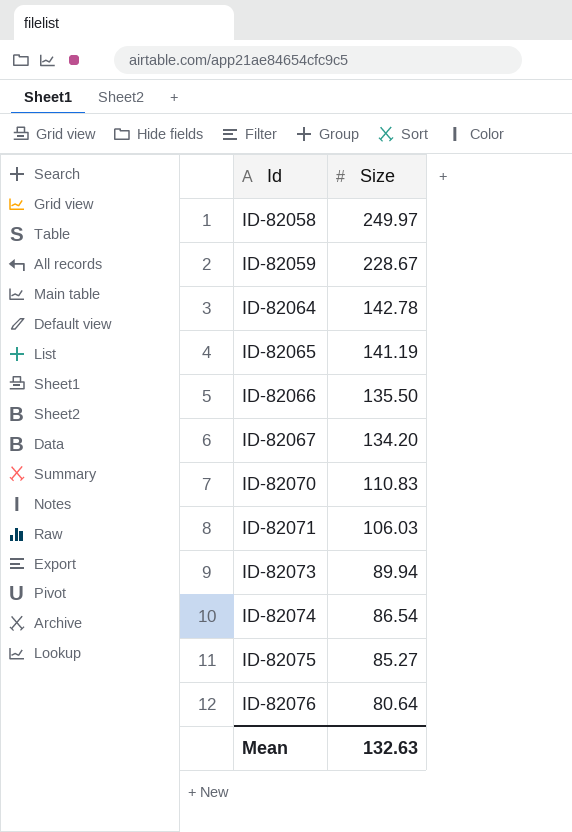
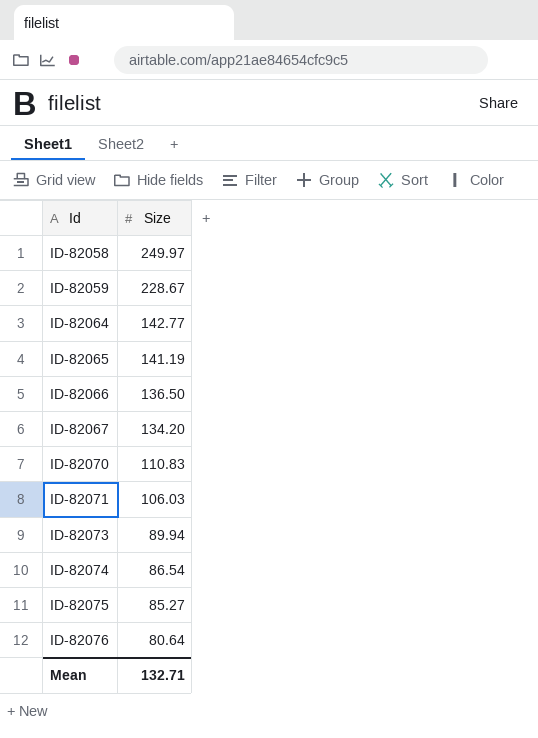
ID-82064 | Size: 142.78 -> 142.77
ID-82066 | Size: 135.50 -> 136.50
Mean | Size: 132.63 -> 132.71

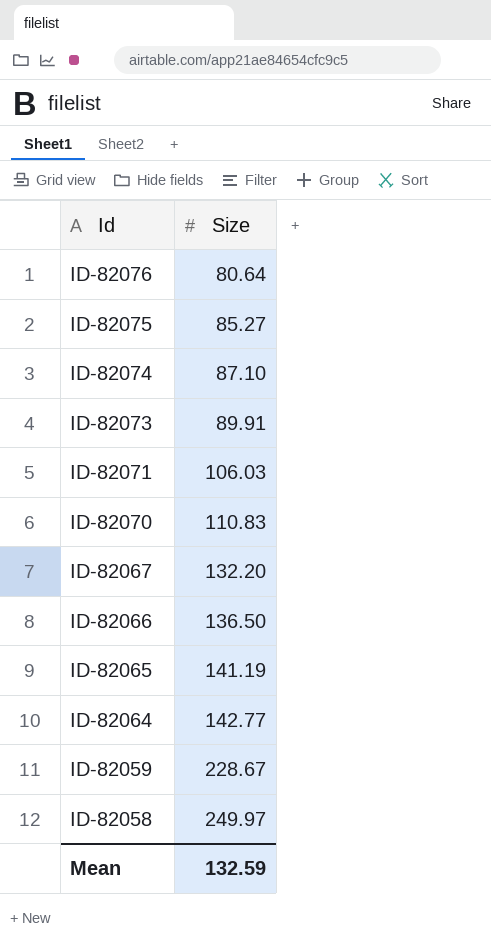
row order: Id ascending -> Id descending
ID-82074 | Size: 86.54 -> 87.10
ID-82073 | Size: 89.94 -> 89.91
ID-82067 | Size: 134.20 -> 132.20
Mean | Size: 132.71 -> 132.59

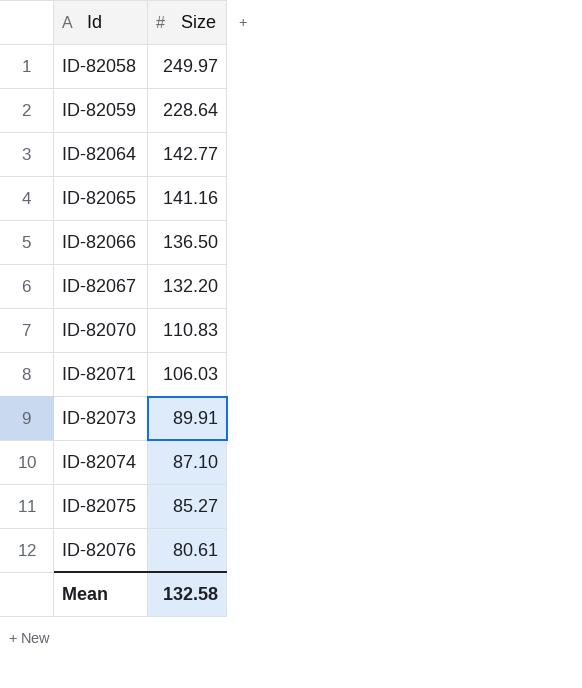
row order: Id descending -> Id ascending
ID-82059 | Size: 228.67 -> 228.64
ID-82065 | Size: 141.19 -> 141.16
ID-82076 | Size: 80.64 -> 80.61
Mean | Size: 132.59 -> 132.58

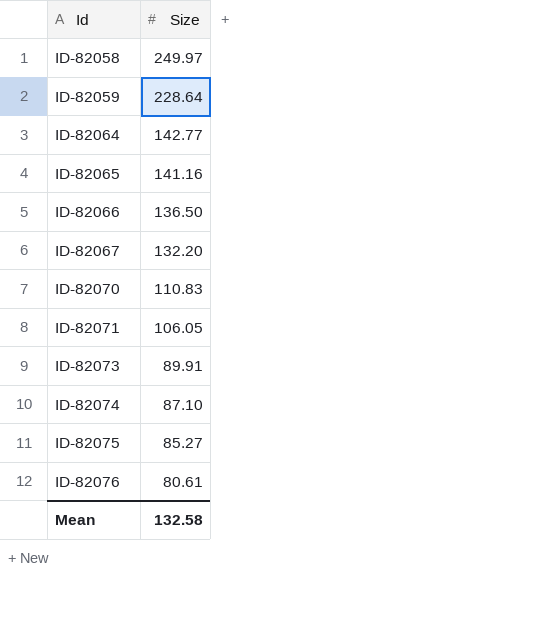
ID-82071 | Size: 106.03 -> 106.05

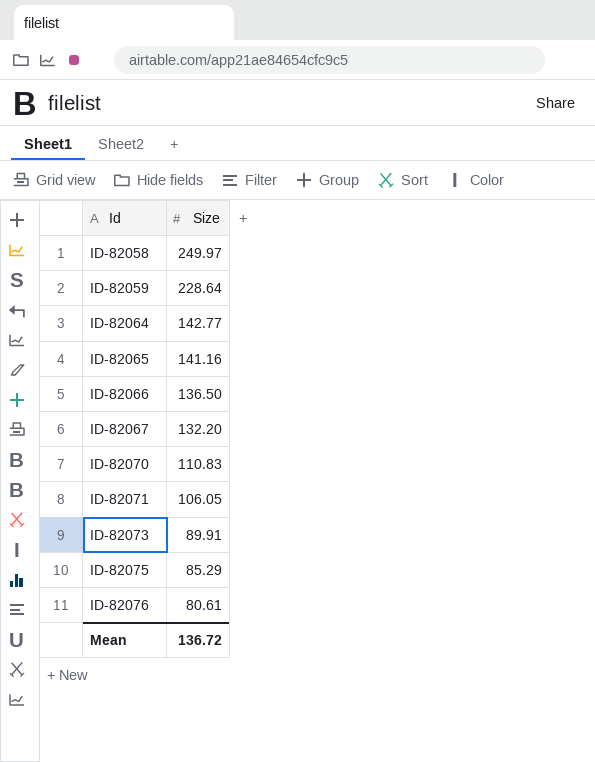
row ID-82074: 87.10 -> none
ID-82075 | Size: 85.27 -> 85.29
Mean | Size: 132.58 -> 136.72

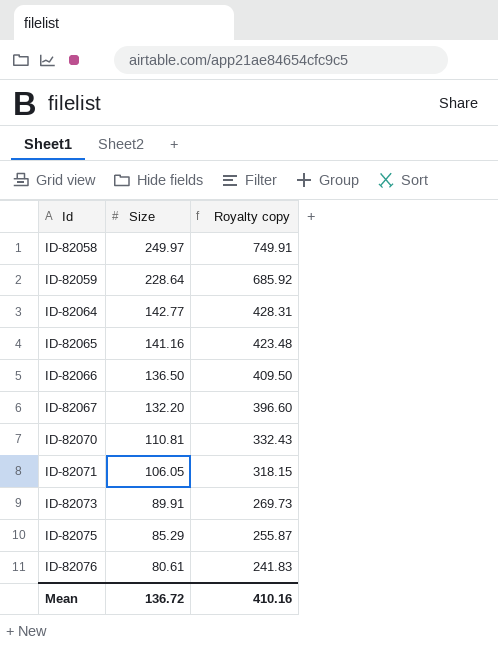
column Royalty copy | formula: none -> [Size] * 3
ID-82070 | Size: 110.83 -> 110.81

